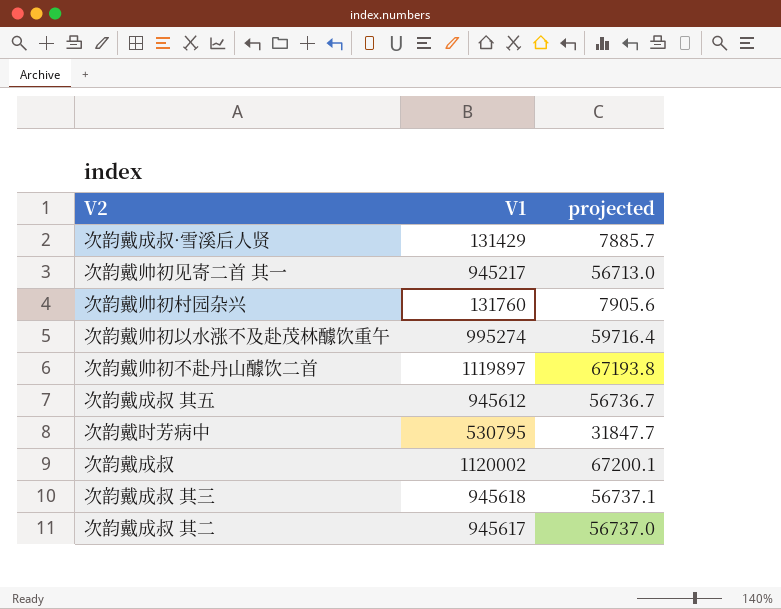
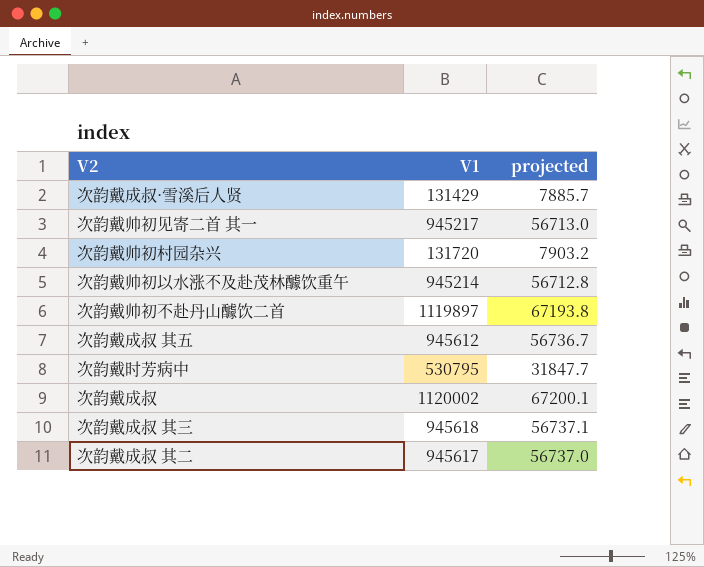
次韵戴帅初村园杂兴 | V1: 131760 -> 131720
次韵戴帅初村园杂兴 | projected: 7905.6 -> 7903.2
次韵戴帅初以水涨不及赴茂林醵饮重午 | V1: 995274 -> 945214
次韵戴帅初以水涨不及赴茂林醵饮重午 | projected: 59716.4 -> 56712.8

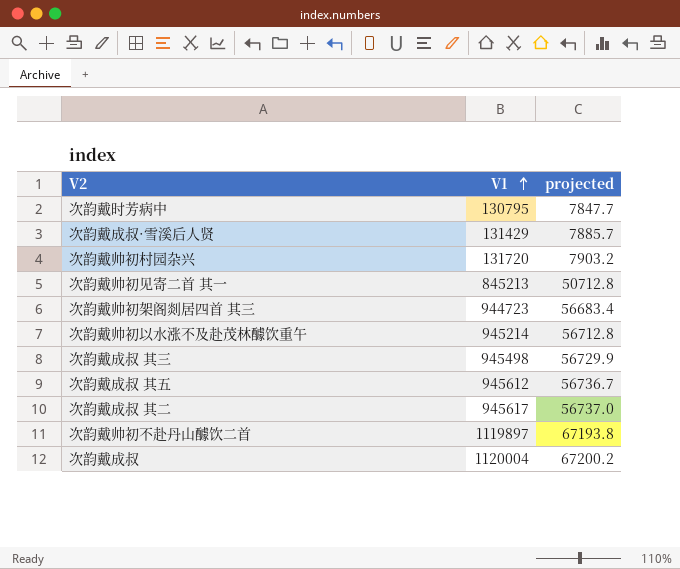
row order: none -> V1 ascending
次韵戴时芳病中 | V1: 530795 -> 130795
次韵戴时芳病中 | projected: 31847.7 -> 7847.7
次韵戴帅初见寄二首 其一 | V1: 945217 -> 845213
次韵戴帅初见寄二首 其一 | projected: 56713.0 -> 50712.8
row 次韵戴帅初架阁剡居四首 其三: none -> 944723 | 56683.4
次韵戴成叔 其三 | V1: 945618 -> 945498
次韵戴成叔 其三 | projected: 56737.1 -> 56729.9
次韵戴成叔 | V1: 1120002 -> 1120004
次韵戴成叔 | projected: 67200.1 -> 67200.2

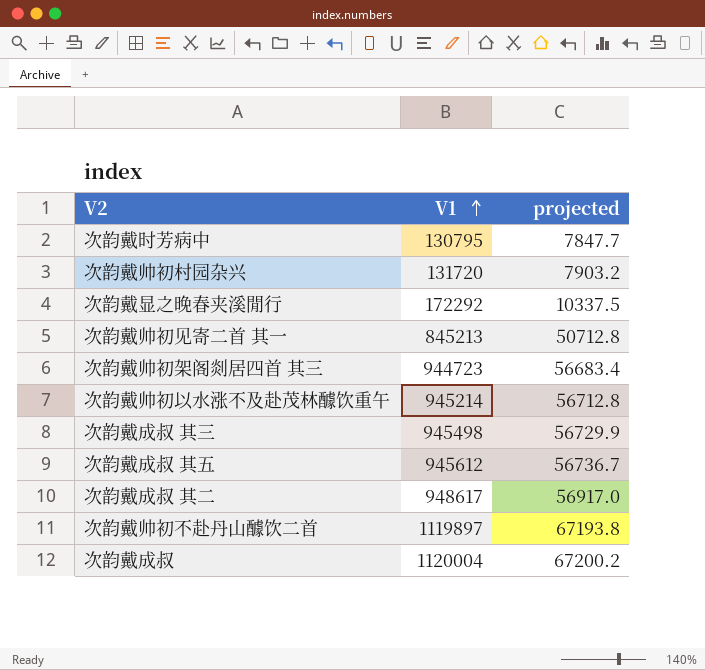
row 次韵戴成叔·雪溪后人贤: 131429 | 7885.7 -> none
row 次韵戴显之晚春夹溪閒行: none -> 172292 | 10337.5
次韵戴成叔 其二 | V1: 945617 -> 948617
次韵戴成叔 其二 | projected: 56737.0 -> 56917.0

